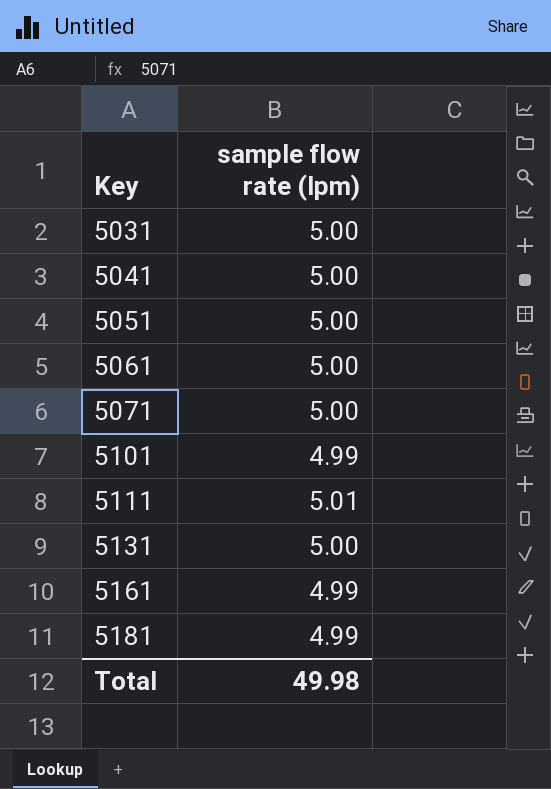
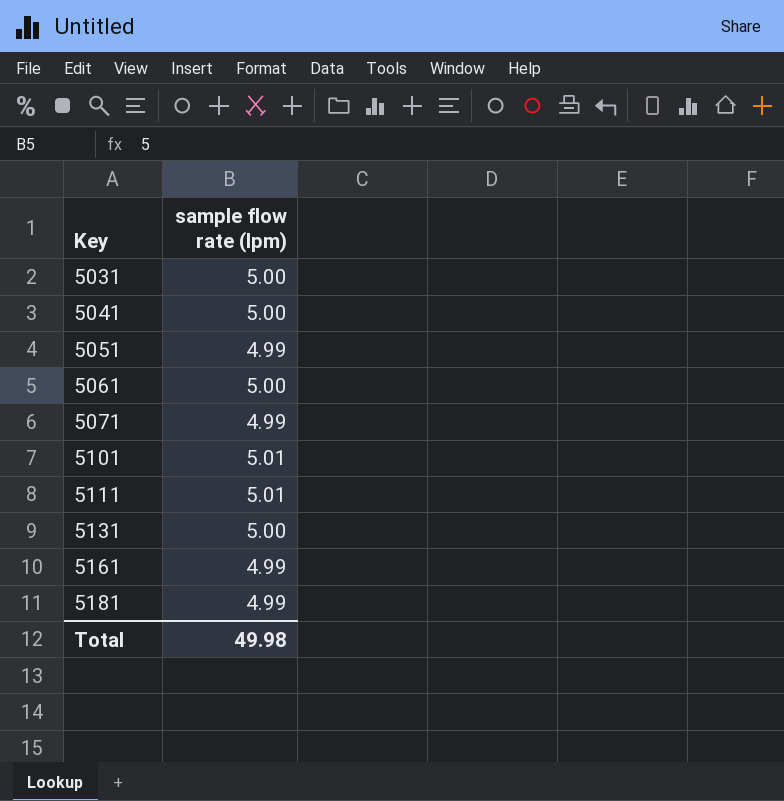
5051 | sample flow rate (lpm): 5.00 -> 4.99
5071 | sample flow rate (lpm): 5.00 -> 4.99
5101 | sample flow rate (lpm): 4.99 -> 5.01

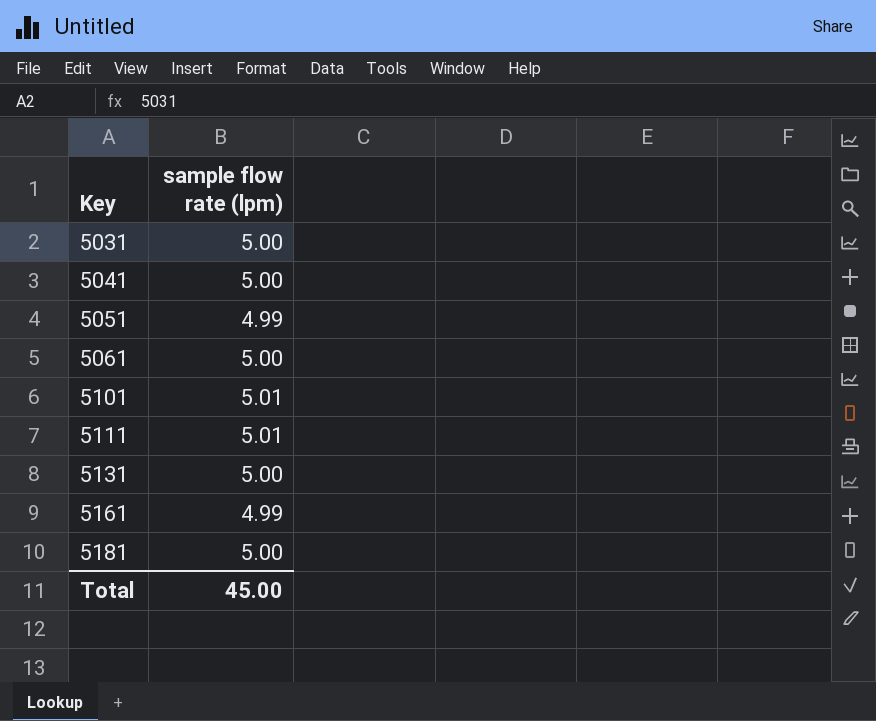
row 5071: 4.99 -> none
5181 | sample flow rate (lpm): 4.99 -> 5.00
Total | sample flow rate (lpm): 49.98 -> 45.00

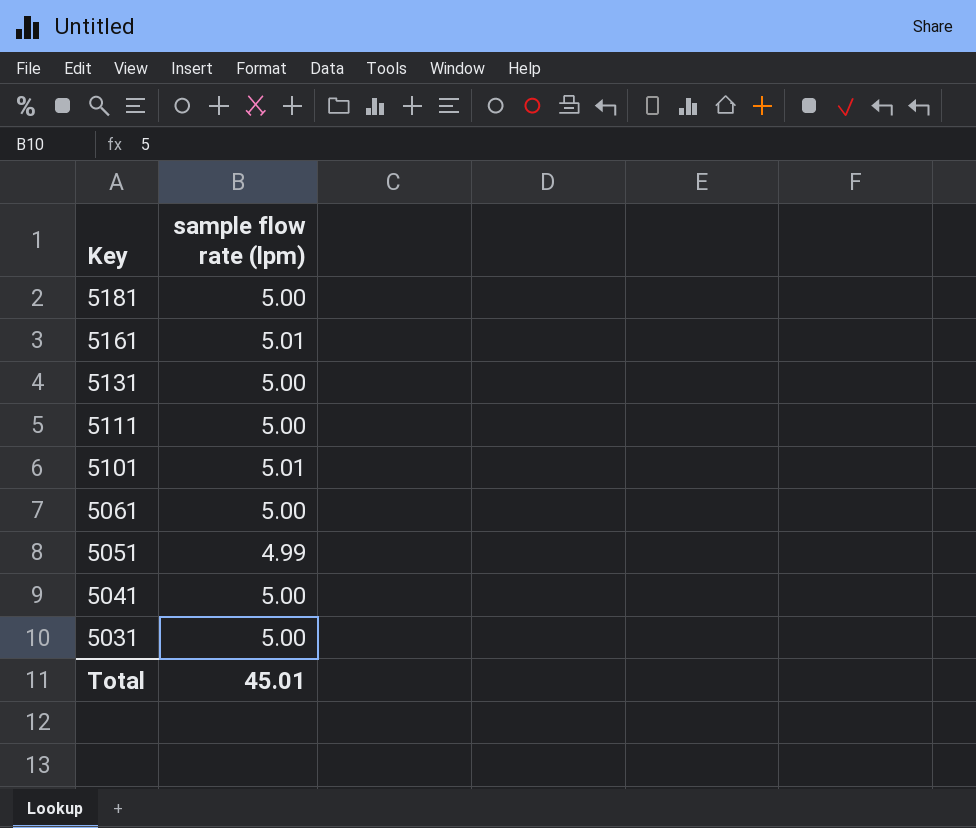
row order: Key ascending -> Key descending
5161 | sample flow rate (lpm): 4.99 -> 5.01
5111 | sample flow rate (lpm): 5.01 -> 5.00
Total | sample flow rate (lpm): 45.00 -> 45.01

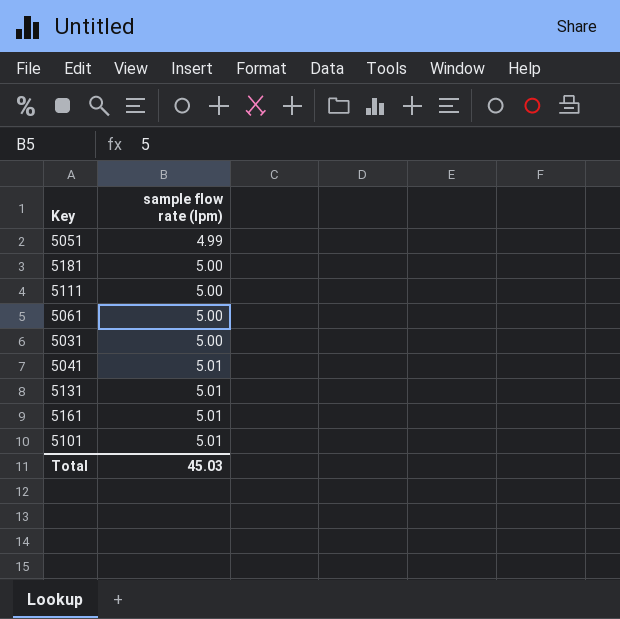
row order: Key descending -> sample flow rate (lpm) ascending
5041 | sample flow rate (lpm): 5.00 -> 5.01
5131 | sample flow rate (lpm): 5.00 -> 5.01
Total | sample flow rate (lpm): 45.01 -> 45.03

